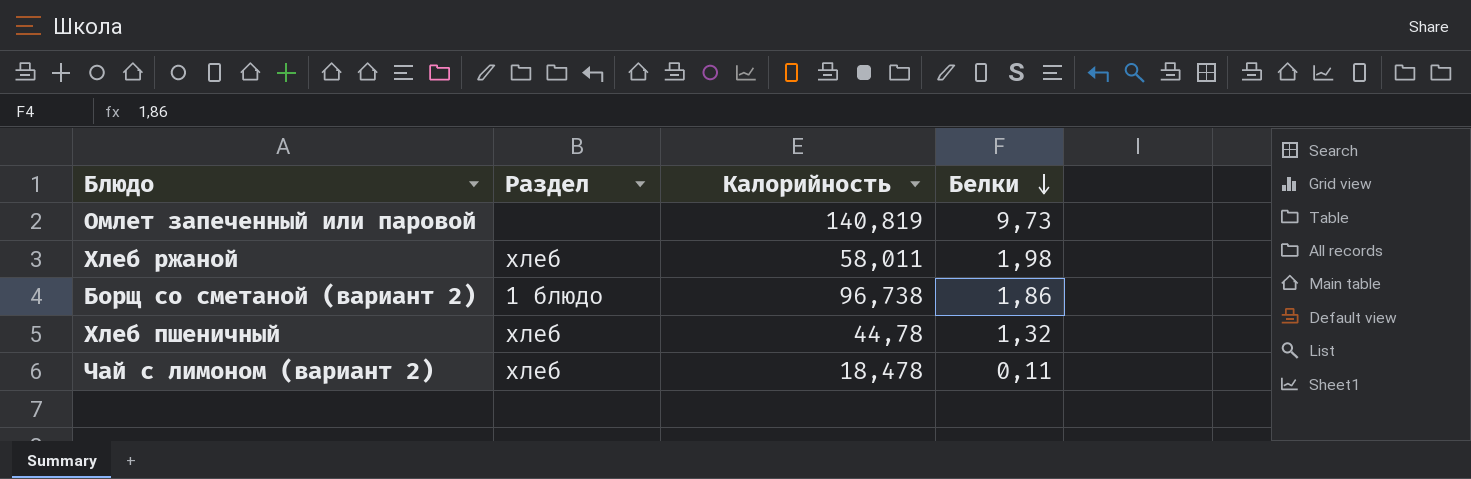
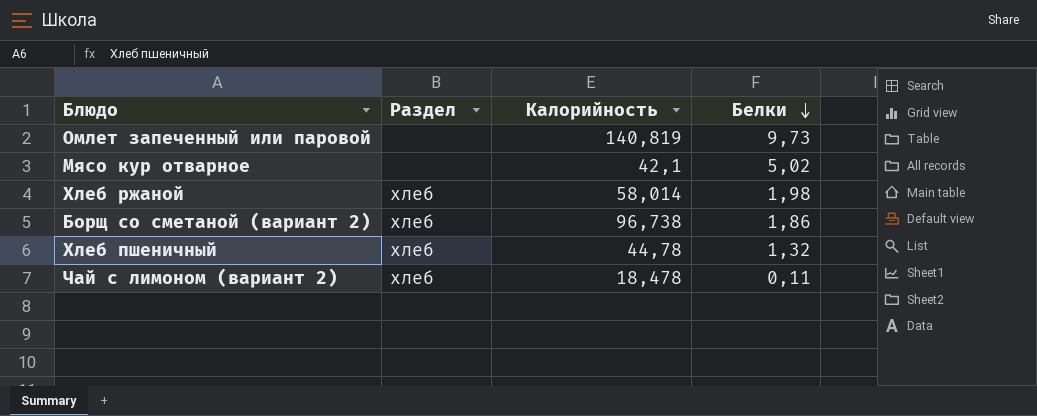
row Мясо кур отварное: none -> none | 42,1 | 5,02
Хлеб ржаной | Калорийность: 58,011 -> 58,014
Борщ со сметаной (вариант 2) | Раздел: 1 блюдо -> хлеб

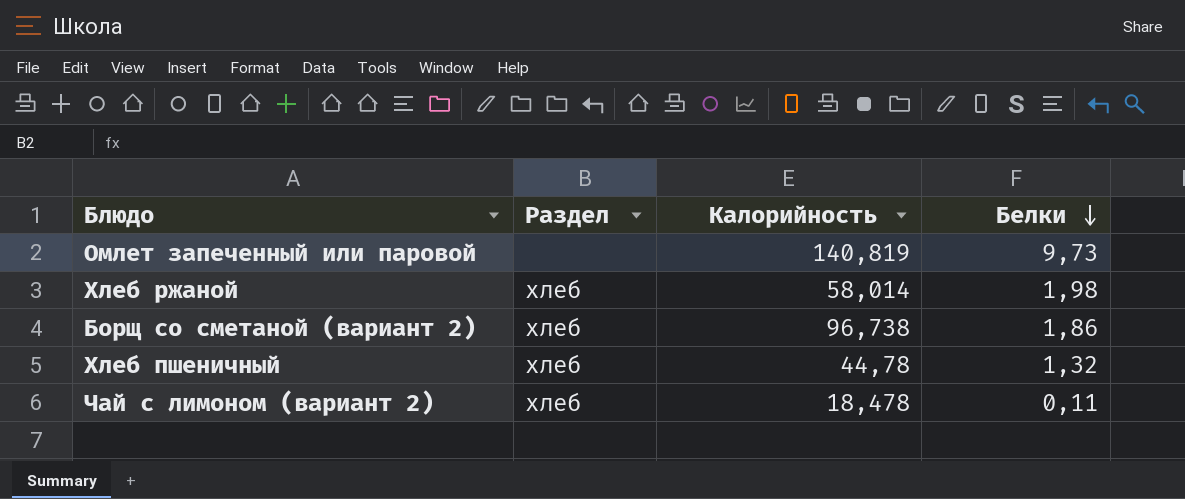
row Мясо кур отварное: none | 42,1 | 5,02 -> none

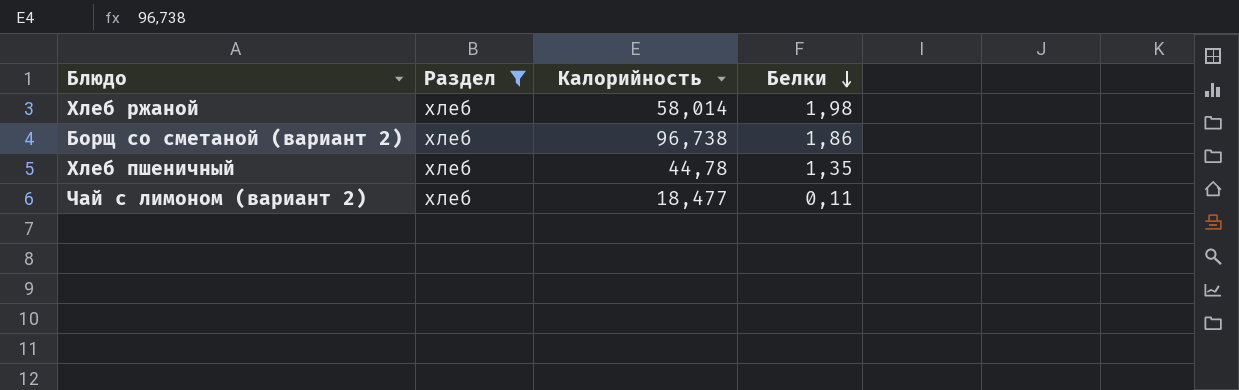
filter: none -> Раздел = хлеб
Хлеб пшеничный | Белки: 1,32 -> 1,35
Чай с лимоном (вариант 2) | Калорийность: 18,478 -> 18,477

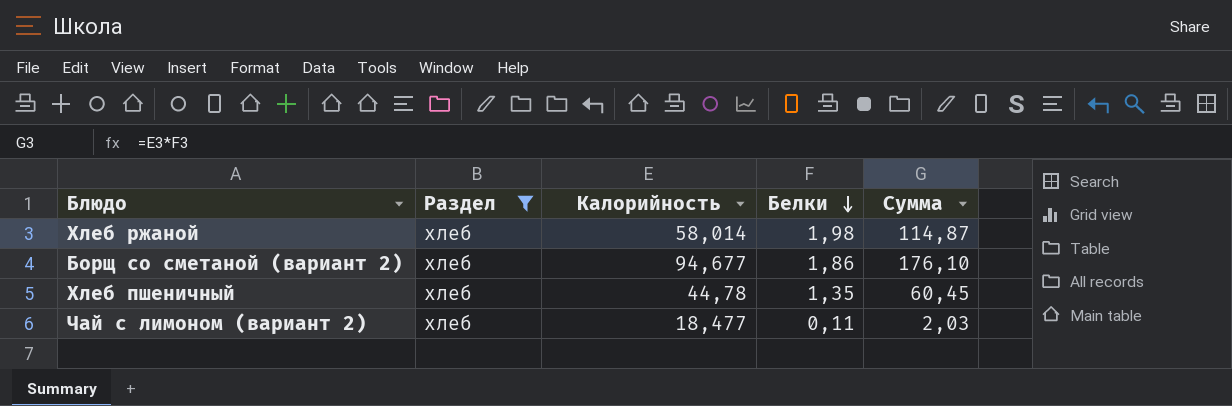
column Сумма | formula: none -> [Калорийность] * [Белки]
Борщ со сметаной (вариант 2) | Калорийность: 96,738 -> 94,677

